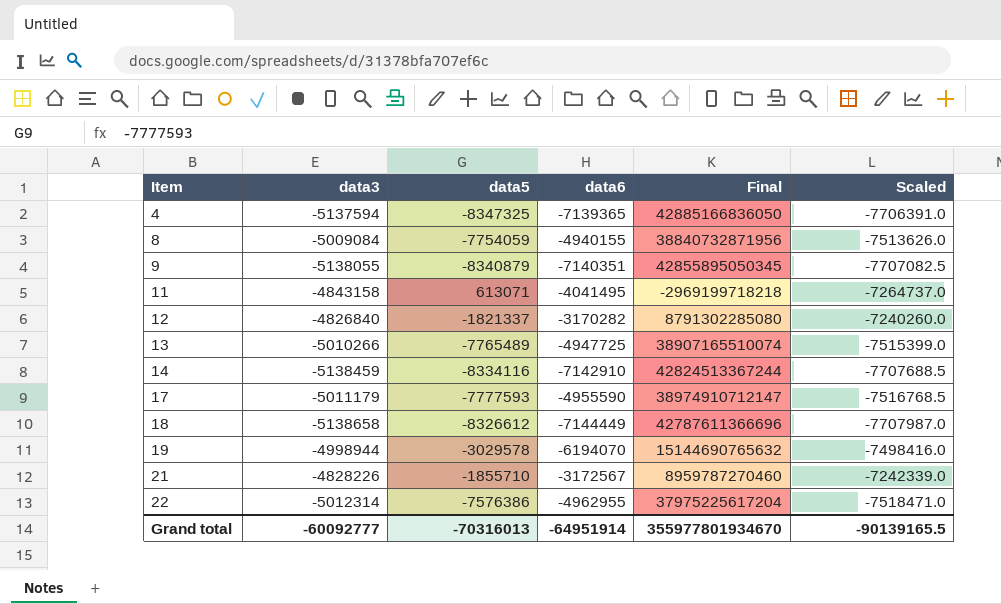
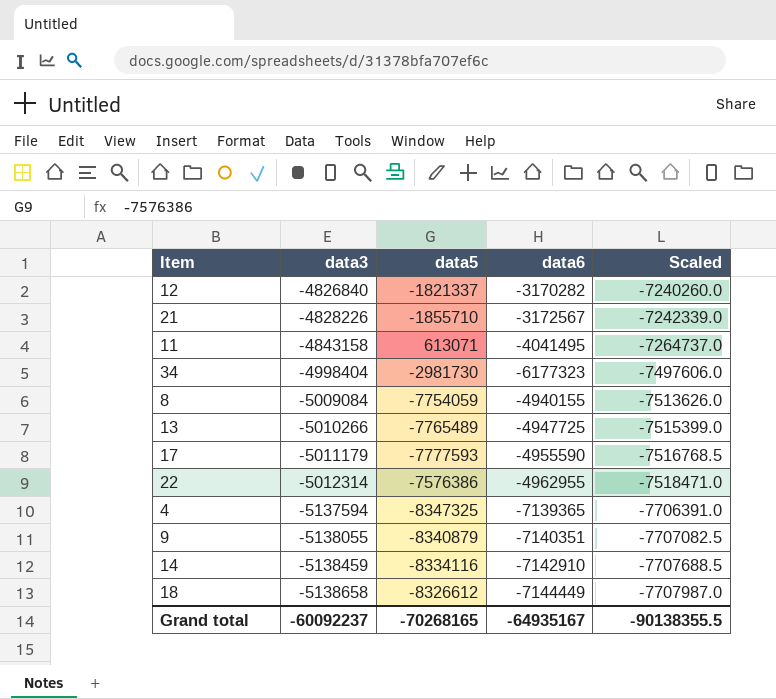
row order: Item ascending -> data3 descending
column Final | formula: [data3] * [data5] -> none
row 19: -4998944 | -3029578 | -6194070 | 15144690765632 | -7498416.0 -> none
row 34: none -> -4998404 | -2981730 | -6177323 | -7497606.0
Grand total | data3: -60092777 -> -60092237
Grand total | data5: -70316013 -> -70268165
Grand total | data6: -64951914 -> -64935167
Grand total | Scaled: -90139165.5 -> -90138355.5

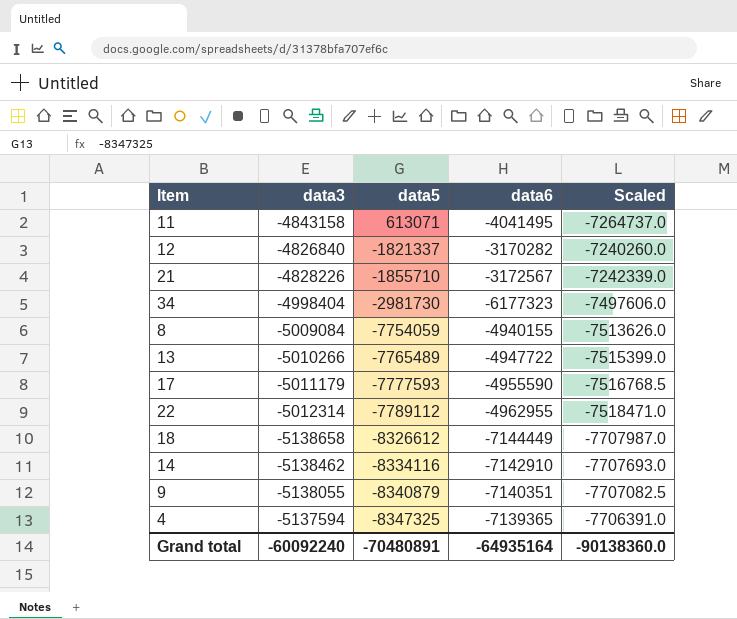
row order: data3 descending -> data5 descending
13 | data6: -4947725 -> -4947722
22 | data5: -7576386 -> -7789112
14 | data3: -5138459 -> -5138462
14 | Scaled: -7707688.5 -> -7707693.0
Grand total | data3: -60092237 -> -60092240
Grand total | data5: -70268165 -> -70480891
Grand total | data6: -64935167 -> -64935164
Grand total | Scaled: -90138355.5 -> -90138360.0

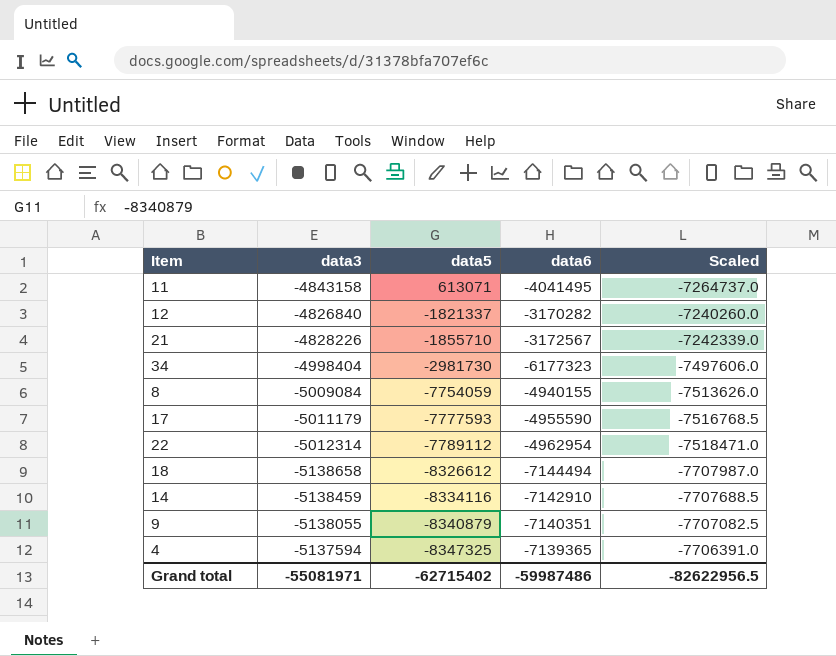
row 13: -5010266 | -7765489 | -4947722 | -7515399.0 -> none
22 | data6: -4962955 -> -4962954
18 | data6: -7144449 -> -7144494
14 | data3: -5138462 -> -5138459
14 | Scaled: -7707693.0 -> -7707688.5
Grand total | data3: -60092240 -> -55081971
Grand total | data5: -70480891 -> -62715402
Grand total | data6: -64935164 -> -59987486
Grand total | Scaled: -90138360.0 -> -82622956.5

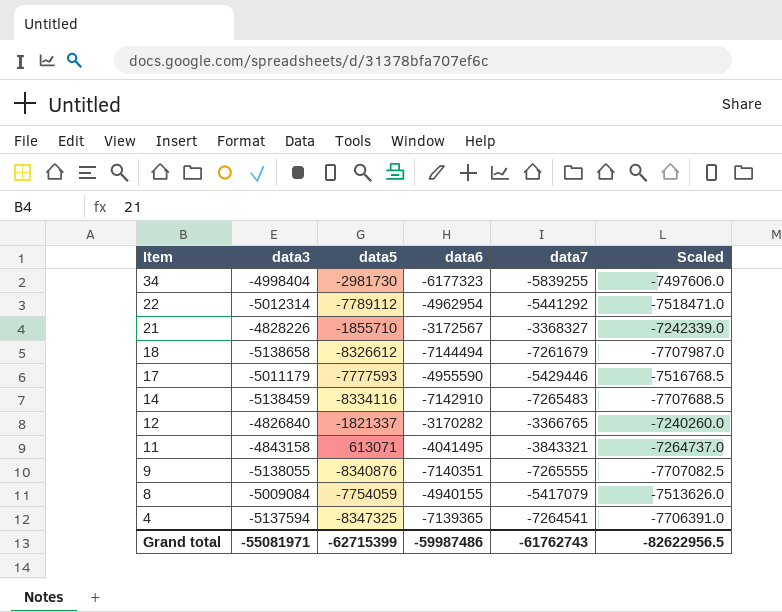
row order: data5 descending -> Item descending
column data7 | position: none -> 5
9 | data5: -8340879 -> -8340876
Grand total | data5: -62715402 -> -62715399

